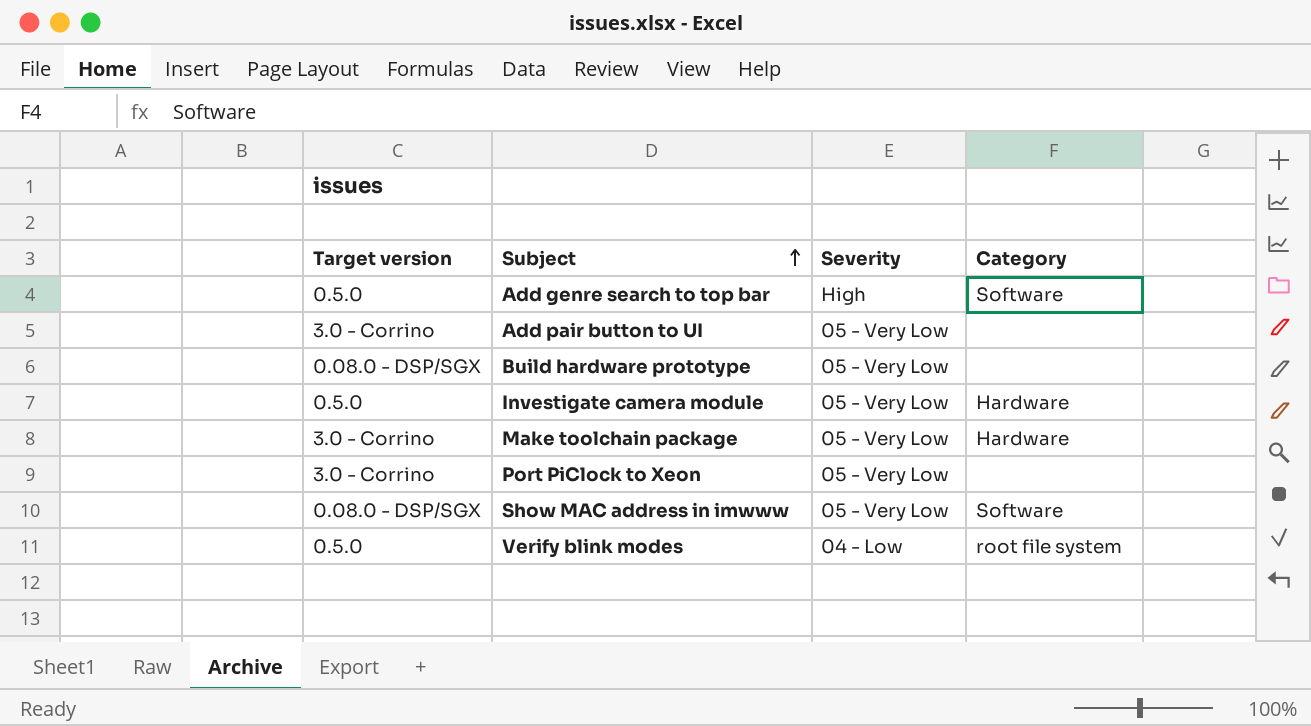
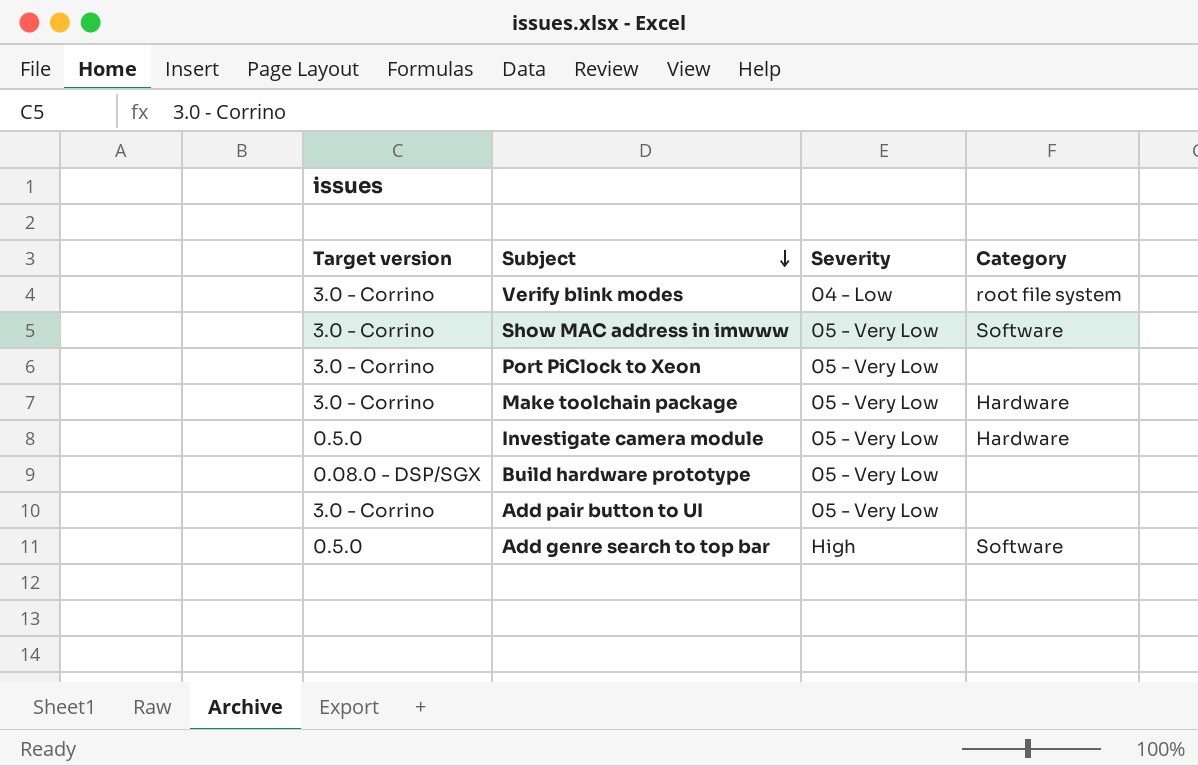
row order: Subject ascending -> Subject descending
Verify blink modes | Target version: 0.5.0 -> 3.0 - Corrino
Show MAC address in imwww | Target version: 0.08.0 - DSP/SGX -> 3.0 - Corrino

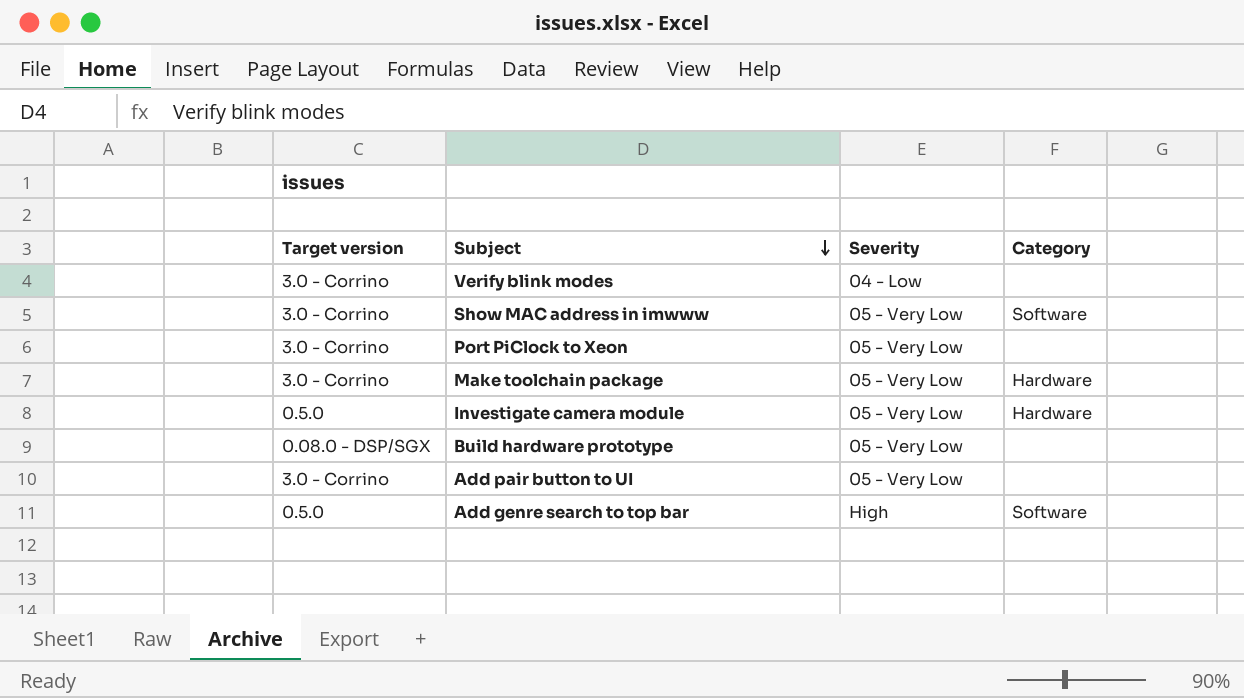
Verify blink modes | Category: root file system -> none

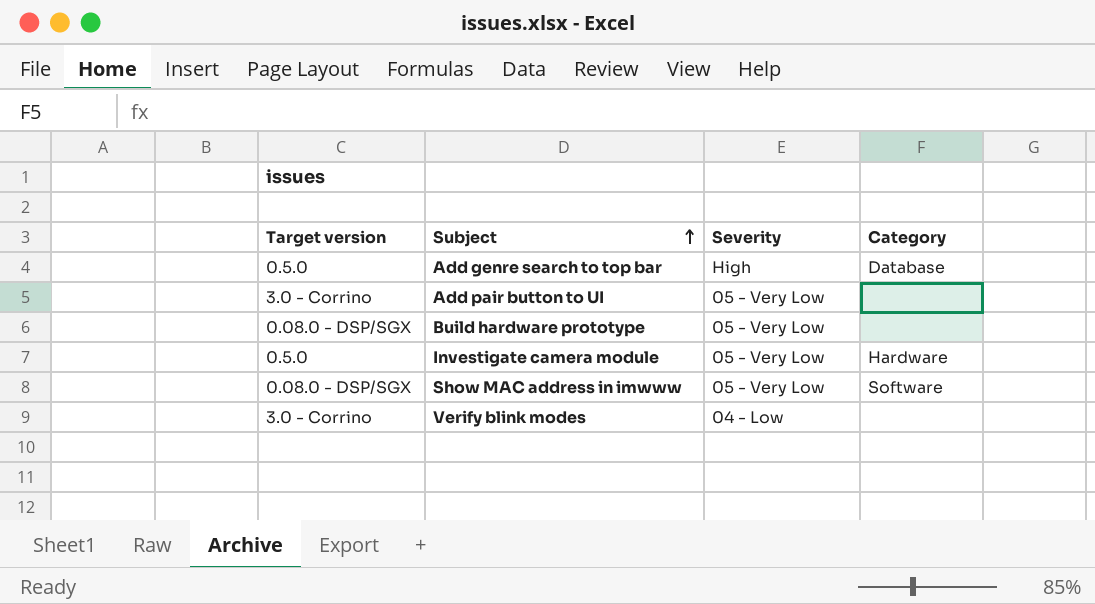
row order: Subject descending -> Subject ascending
row Port PiClock to Xeon: 3.0 - Corrino | 05 - Very Low | none -> none
row Make toolchain package: 3.0 - Corrino | 05 - Very Low | Hardware -> none
Add genre search to top bar | Category: Software -> Database
Show MAC address in imwww | Target version: 3.0 - Corrino -> 0.08.0 - DSP/SGX

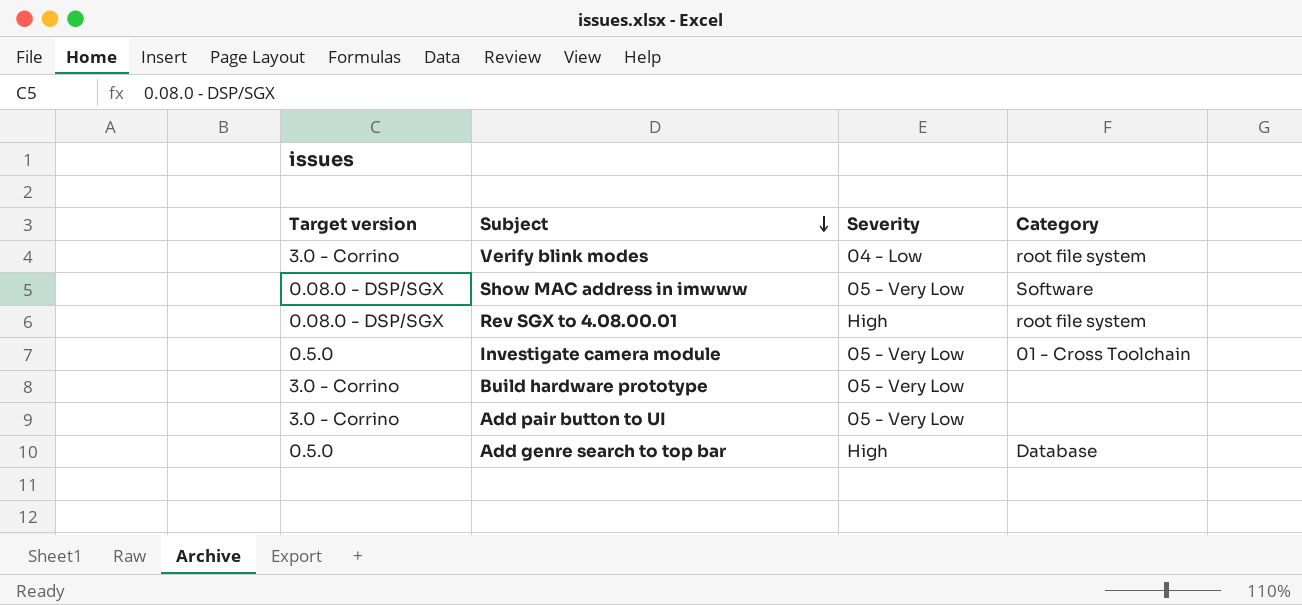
row order: Subject ascending -> Subject descending
Verify blink modes | Category: none -> root file system
row Rev SGX to 4.08.00.01: none -> 0.08.0 - DSP/SGX | High | root file system
Investigate camera module | Category: Hardware -> 01 - Cross Toolchain
Build hardware prototype | Target version: 0.08.0 - DSP/SGX -> 3.0 - Corrino

